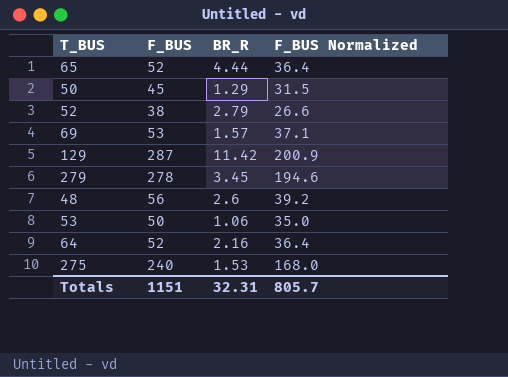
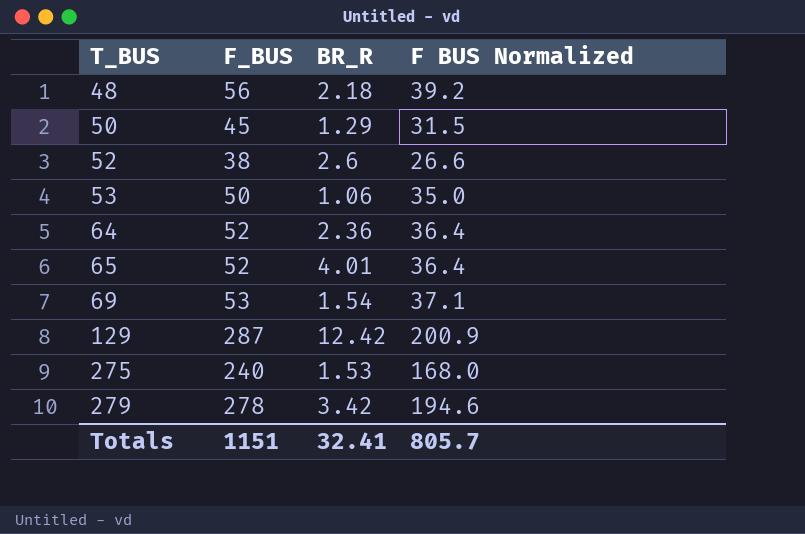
row order: none -> T_BUS ascending
column name: F_BUS Normalized -> F BUS Normalized
48 | BR_R: 2.6 -> 2.18
52 | BR_R: 2.79 -> 2.6
64 | BR_R: 2.16 -> 2.36
65 | BR_R: 4.44 -> 4.01
69 | BR_R: 1.57 -> 1.54
129 | BR_R: 11.42 -> 12.42
279 | BR_R: 3.45 -> 3.42
Totals | BR_R: 32.31 -> 32.41

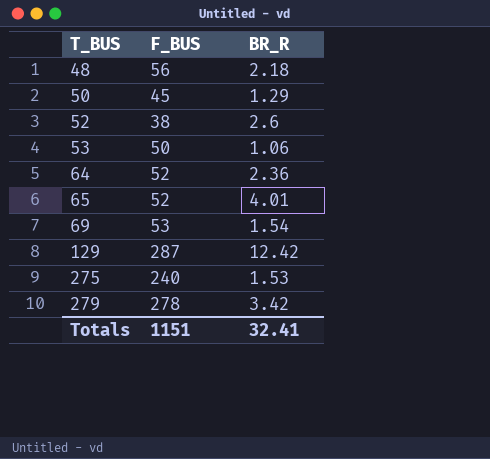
column F BUS Normalized | formula: [F_BUS] * 0.7 -> none

